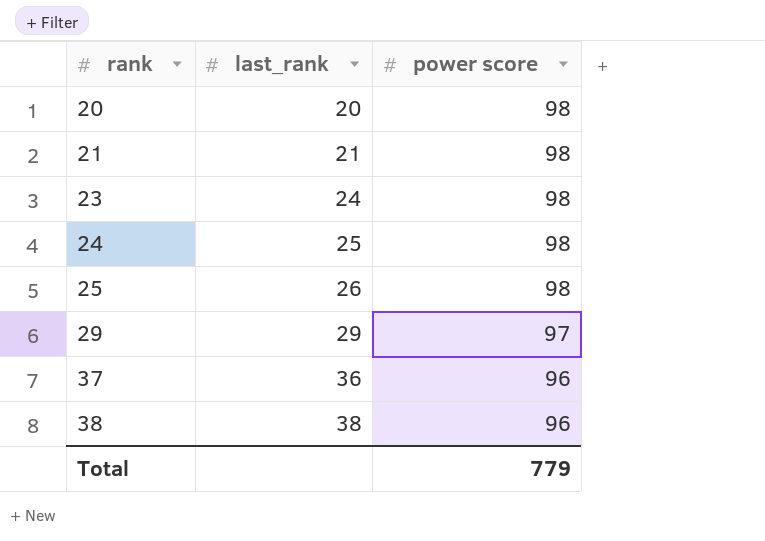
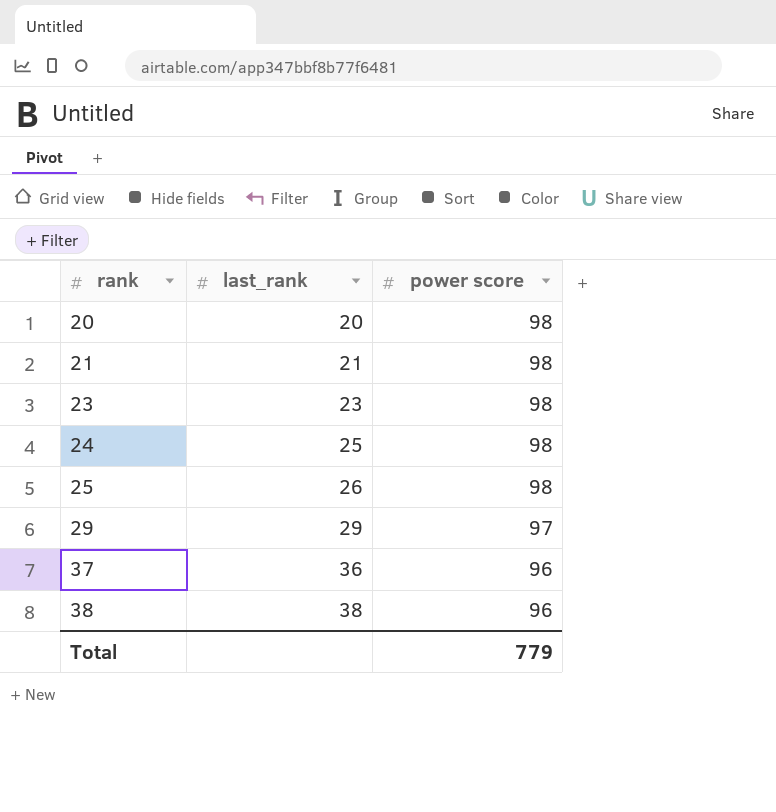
23 | last_rank: 24 -> 23

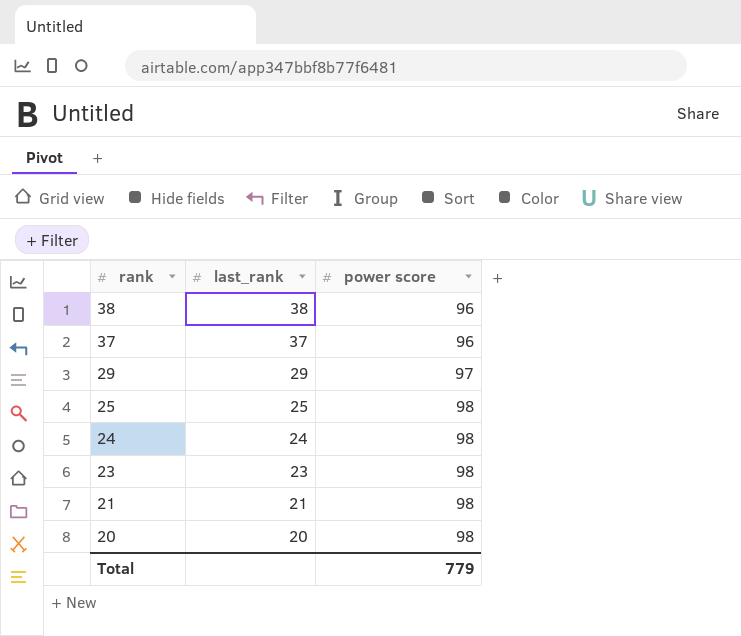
row order: rank ascending -> rank descending
37 | last_rank: 36 -> 37
25 | last_rank: 26 -> 25
24 | last_rank: 25 -> 24

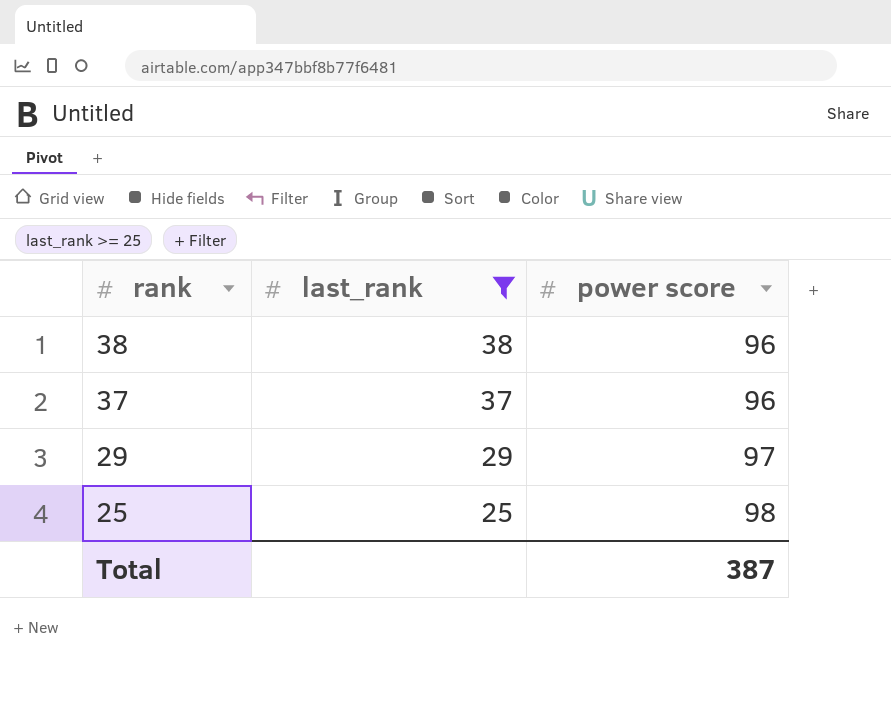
filter: none -> last_rank >= 25
Total | power score: 779 -> 387

